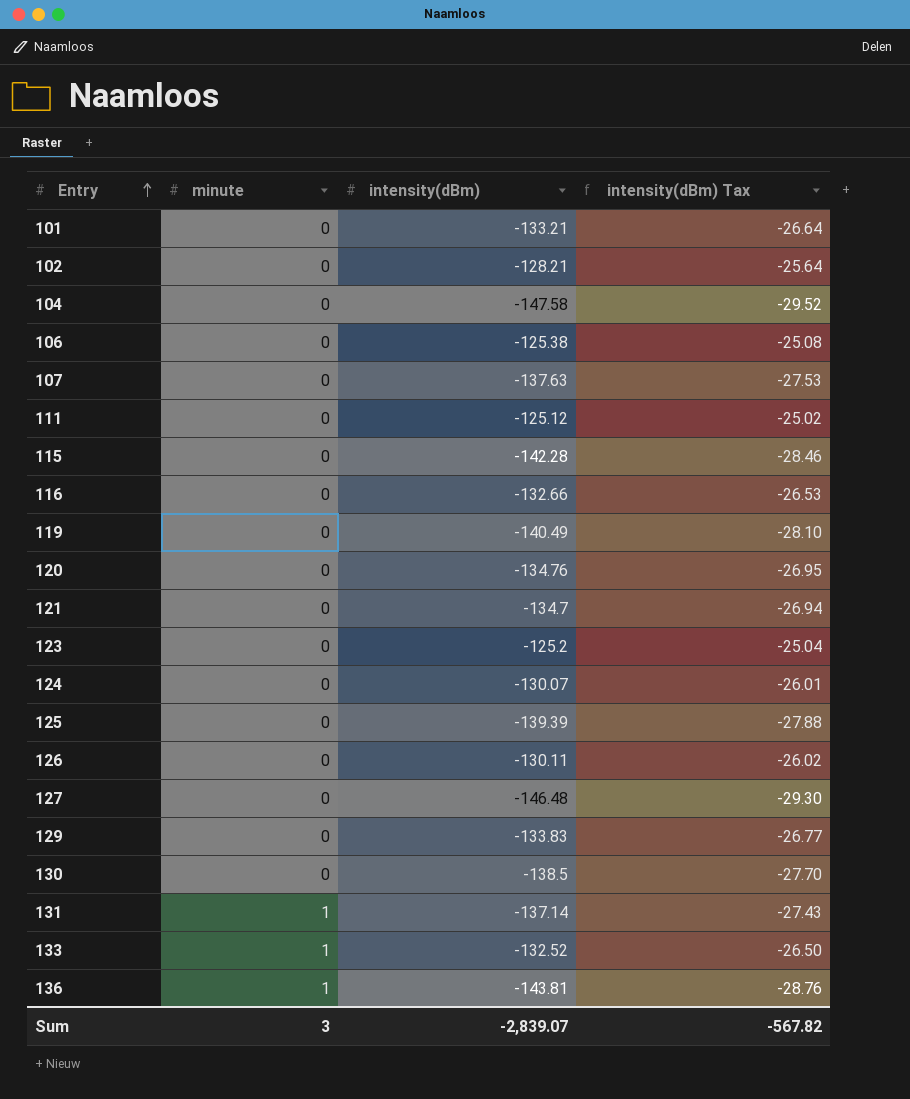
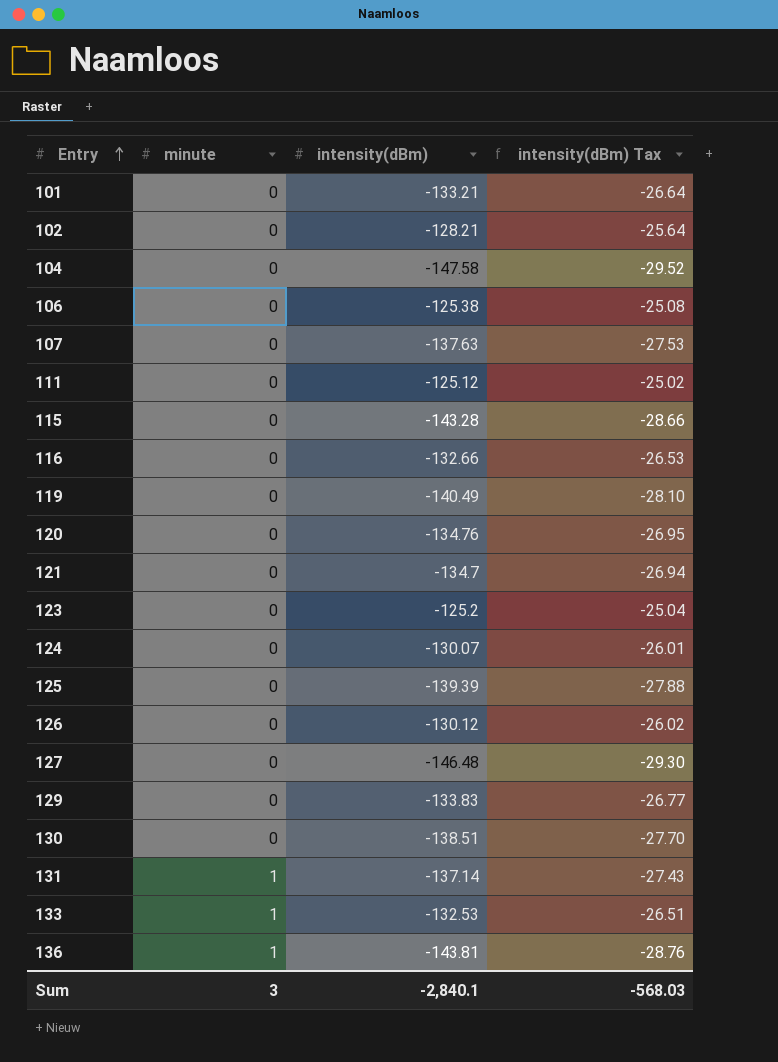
115 | intensity(dBm): -142.28 -> -143.28
115 | intensity(dBm) Tax: -28.46 -> -28.66
126 | intensity(dBm): -130.11 -> -130.12
130 | intensity(dBm): -138.5 -> -138.51
133 | intensity(dBm): -132.52 -> -132.53
133 | intensity(dBm) Tax: -26.50 -> -26.51
Sum | intensity(dBm): -2,839.07 -> -2,840.1
Sum | intensity(dBm) Tax: -567.82 -> -568.03

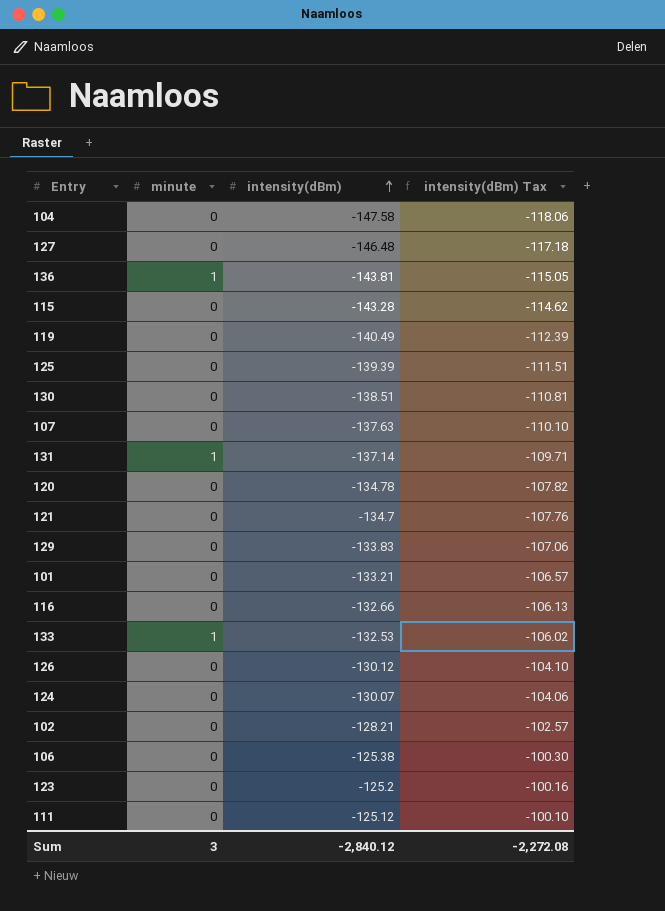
row order: Entry ascending -> intensity(dBm) ascending
column intensity(dBm) Tax | formula: [intensity(dBm)] * 0.2 -> [intensity(dBm)] * 0.8
120 | intensity(dBm): -134.76 -> -134.78
Sum | intensity(dBm): -2,840.1 -> -2,840.12
Sum | intensity(dBm) Tax: -568.03 -> -2,272.08

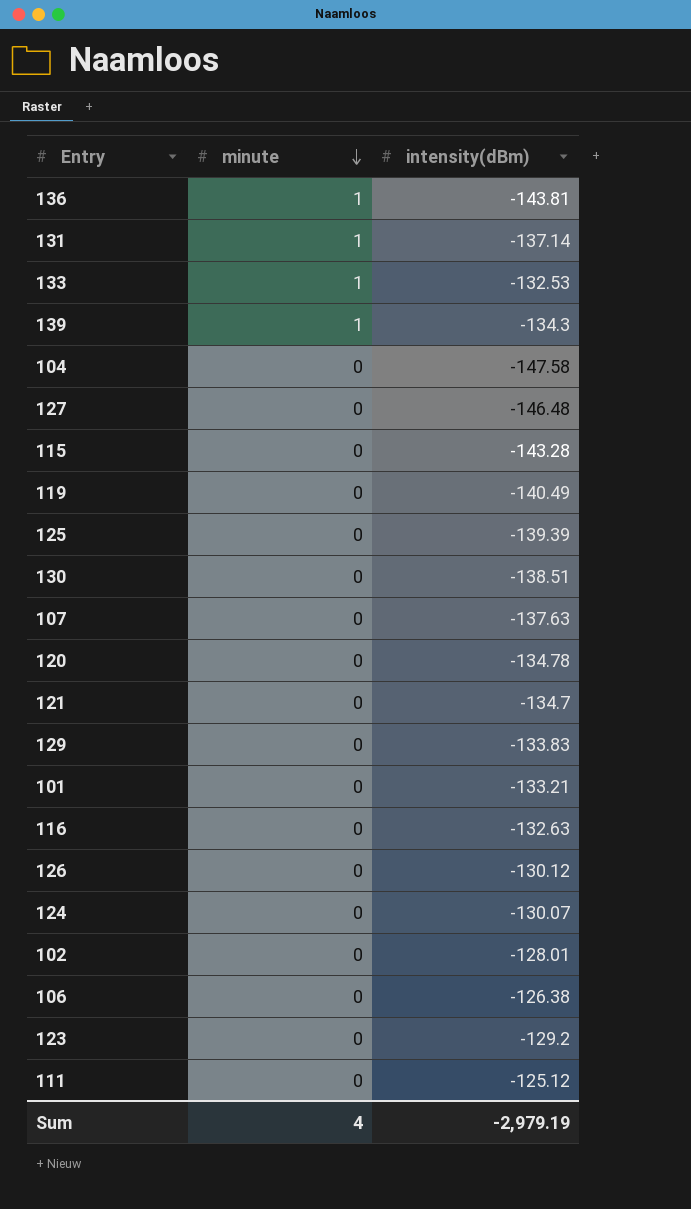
row order: intensity(dBm) ascending -> minute descending
column intensity(dBm) Tax | formula: [intensity(dBm)] * 0.8 -> none
row 139: none -> 1 | -134.3
116 | intensity(dBm): -132.66 -> -132.63
102 | intensity(dBm): -128.21 -> -128.01
106 | intensity(dBm): -125.38 -> -126.38
123 | intensity(dBm): -125.2 -> -129.2
Sum | minute: 3 -> 4
Sum | intensity(dBm): -2,840.12 -> -2,979.19

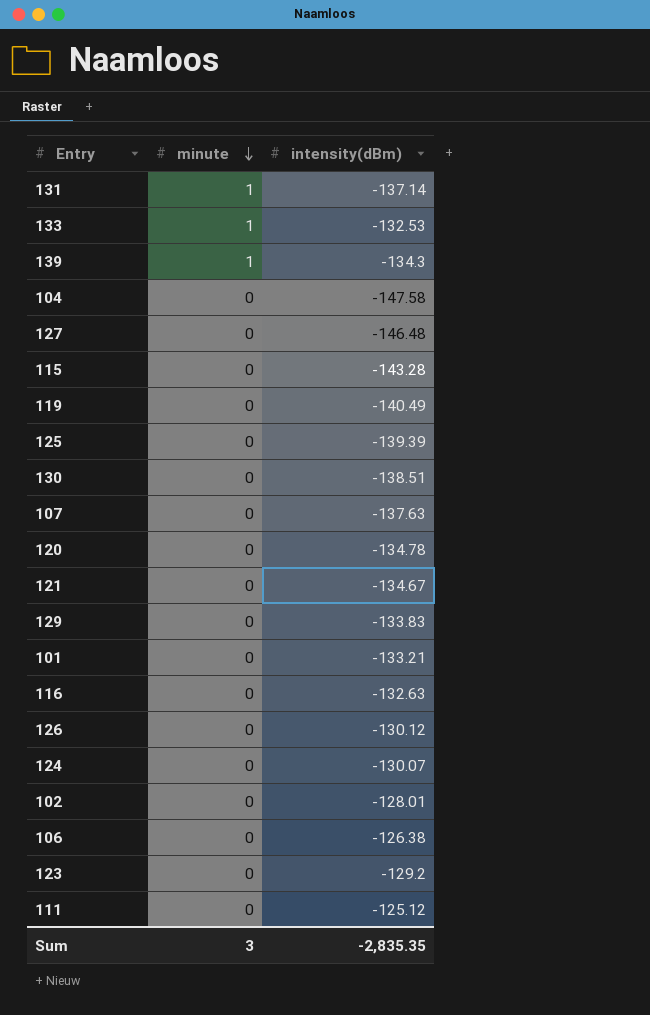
row 136: 1 | -143.81 -> none
121 | intensity(dBm): -134.7 -> -134.67
Sum | minute: 4 -> 3
Sum | intensity(dBm): -2,979.19 -> -2,835.35

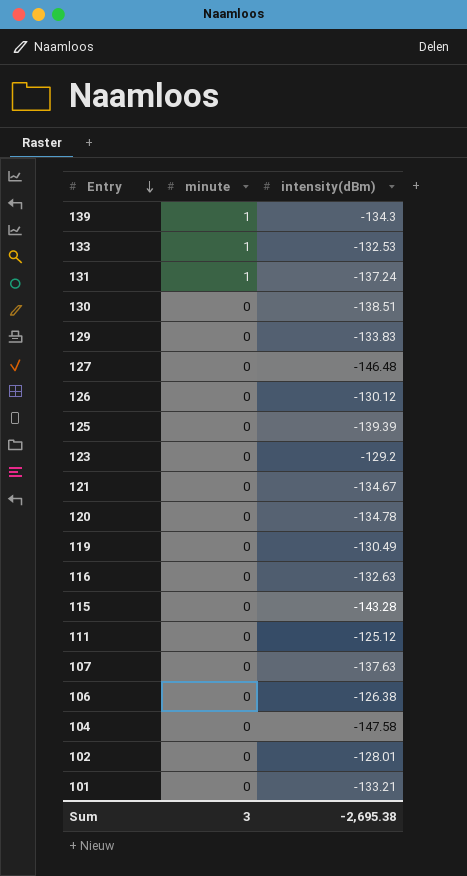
row order: minute descending -> Entry descending
row 124: 0 | -130.07 -> none
131 | intensity(dBm): -137.14 -> -137.24
119 | intensity(dBm): -140.49 -> -130.49
Sum | intensity(dBm): -2,835.35 -> -2,695.38

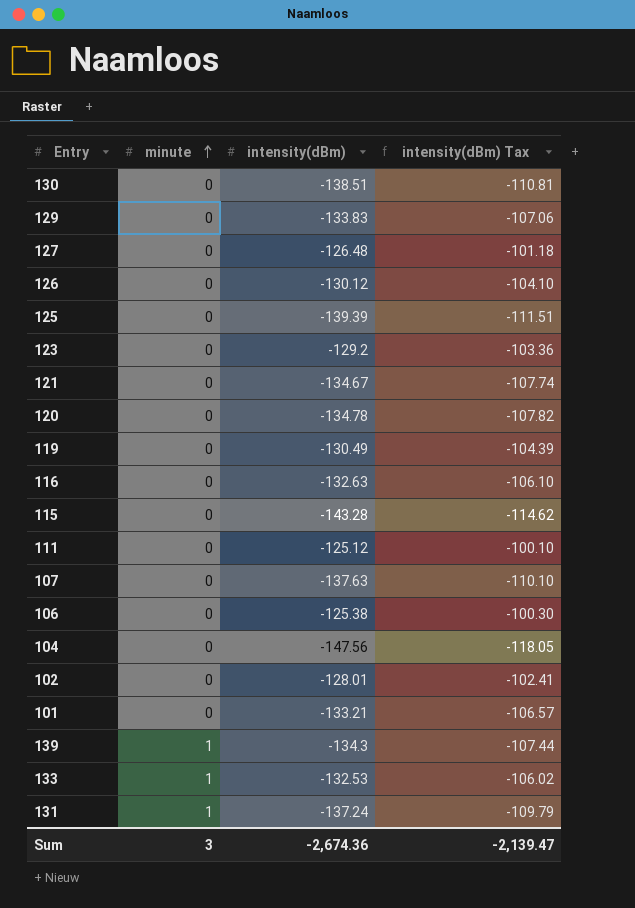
row order: Entry descending -> minute ascending
column intensity(dBm) Tax | formula: none -> [intensity(dBm)] * 0.8
127 | intensity(dBm): -146.48 -> -126.48
106 | intensity(dBm): -126.38 -> -125.38
104 | intensity(dBm): -147.58 -> -147.56
Sum | intensity(dBm): -2,695.38 -> -2,674.36

